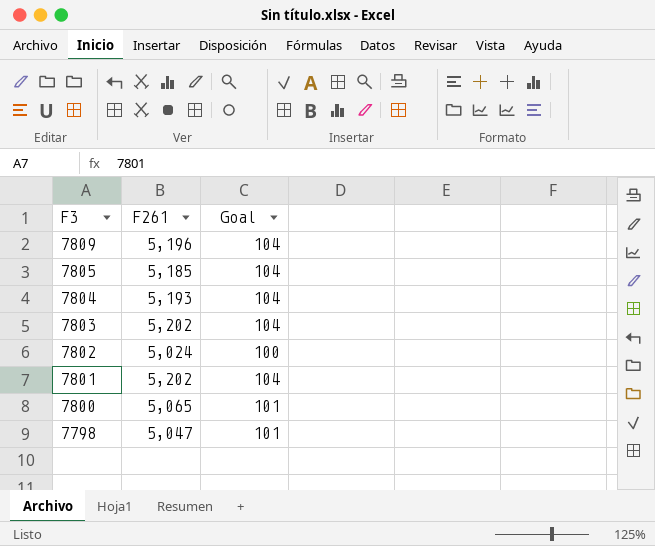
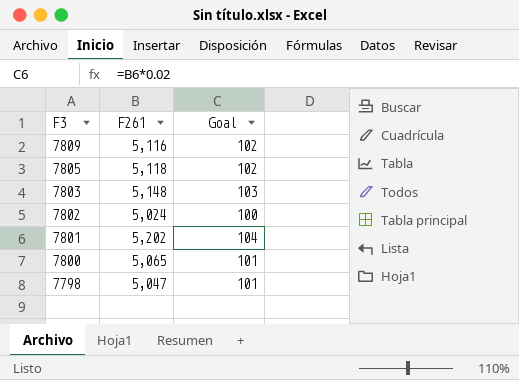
row 7804: 5,193 | 104 -> none
7809 | F261: 5,196 -> 5,116
7809 | Goal: 104 -> 102
7805 | F261: 5,185 -> 5,118
7805 | Goal: 104 -> 102
7803 | F261: 5,202 -> 5,148
7803 | Goal: 104 -> 103

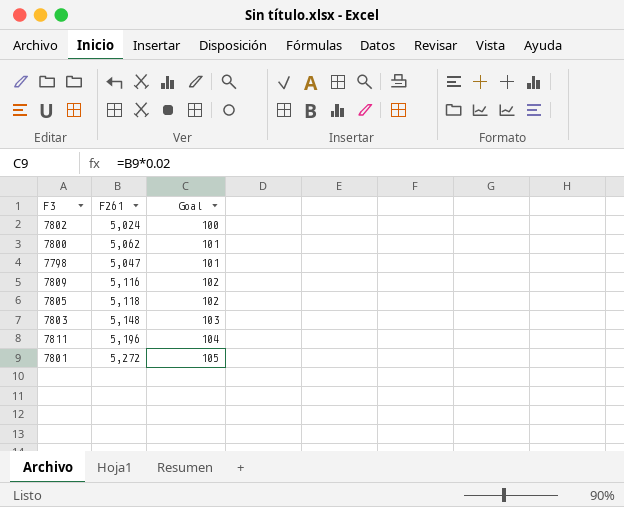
row order: F3 descending -> Goal ascending
7800 | F261: 5,065 -> 5,062
row 7811: none -> 5,196 | 104
7801 | F261: 5,202 -> 5,272
7801 | Goal: 104 -> 105

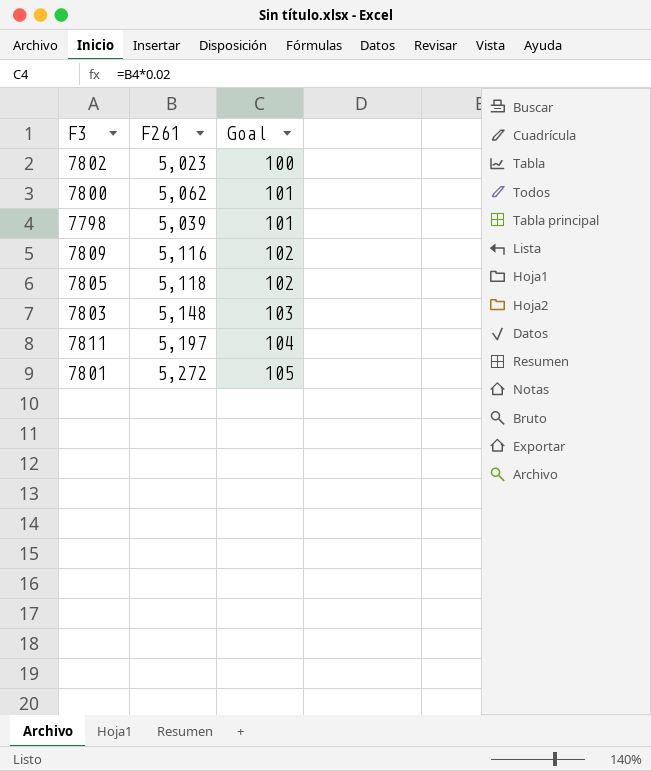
7802 | F261: 5,024 -> 5,023
7798 | F261: 5,047 -> 5,039
7811 | F261: 5,196 -> 5,197

